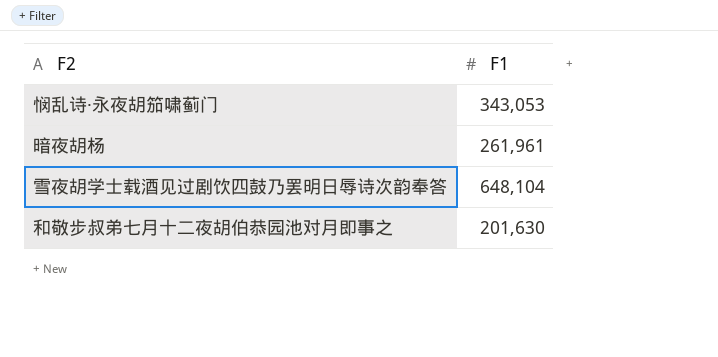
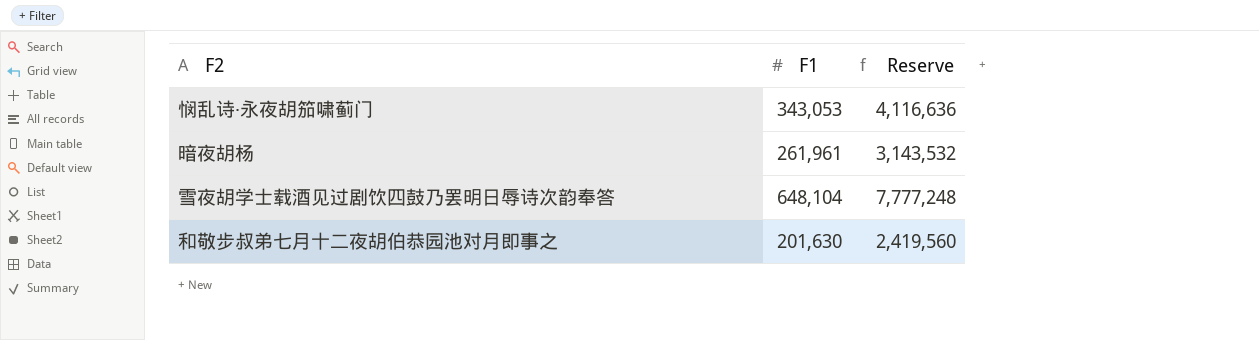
column Reserve | formula: none -> [F1] * 12

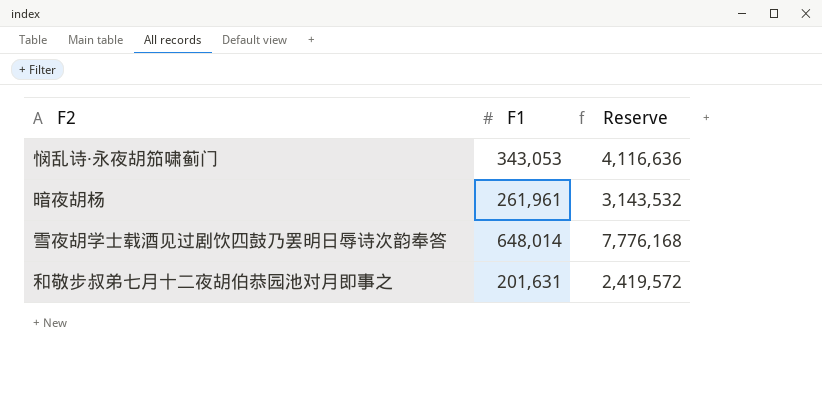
雪夜胡学士载酒见过剧饮四鼓乃罢明日辱诗次韵奉答 | F1: 648,104 -> 648,014
雪夜胡学士载酒见过剧饮四鼓乃罢明日辱诗次韵奉答 | Reserve: 7,777,248 -> 7,776,168
和敬步叔弟七月十二夜胡伯恭园池对月即事之 | F1: 201,630 -> 201,631
和敬步叔弟七月十二夜胡伯恭园池对月即事之 | Reserve: 2,419,560 -> 2,419,572

